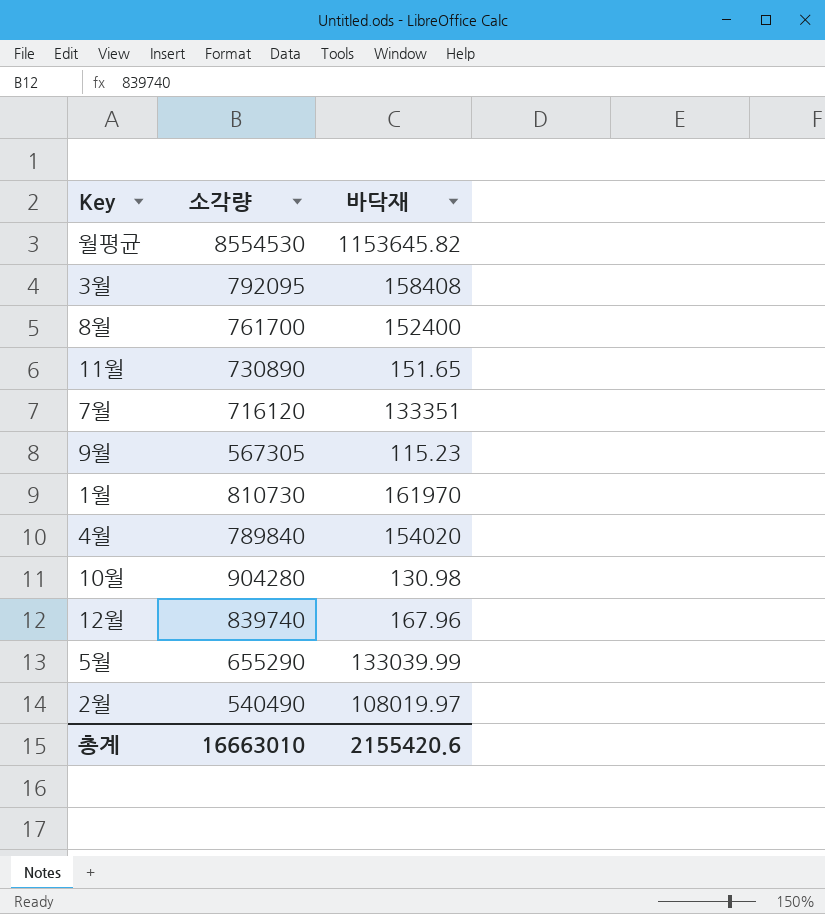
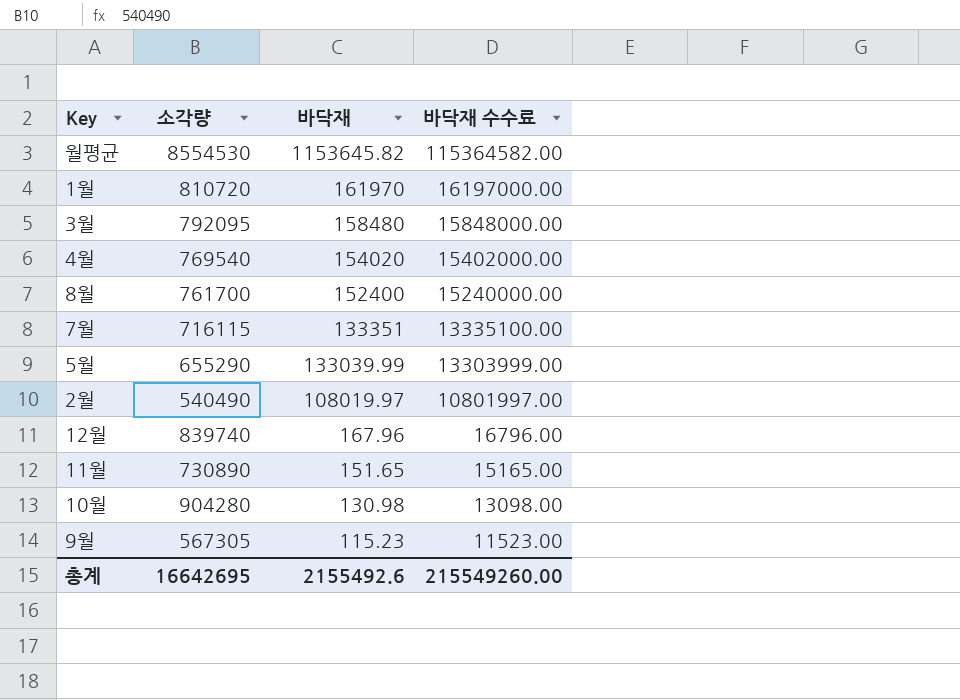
row order: none -> 바닥재 descending
column 바닥재 수수료 | formula: none -> [바닥재] * 100
1월 | 소각량: 810730 -> 810720
3월 | 바닥재: 158408 -> 158480
4월 | 소각량: 789840 -> 769540
7월 | 소각량: 716120 -> 716115
총계 | 소각량: 16663010 -> 16642695
총계 | 바닥재: 2155420.6 -> 2155492.6

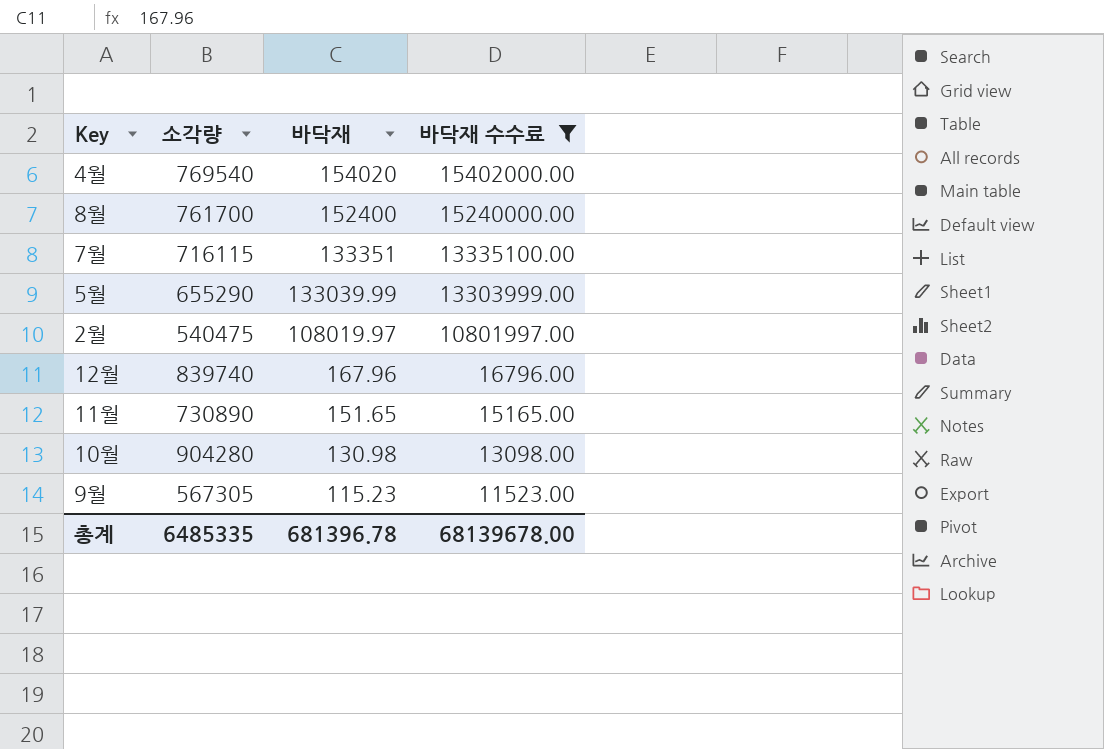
filter: none -> 바닥재 수수료 <= 15402000.00
2월 | 소각량: 540490 -> 540475
총계 | 소각량: 16642695 -> 6485335
총계 | 바닥재: 2155492.6 -> 681396.78
총계 | 바닥재 수수료: 215549260.00 -> 68139678.00

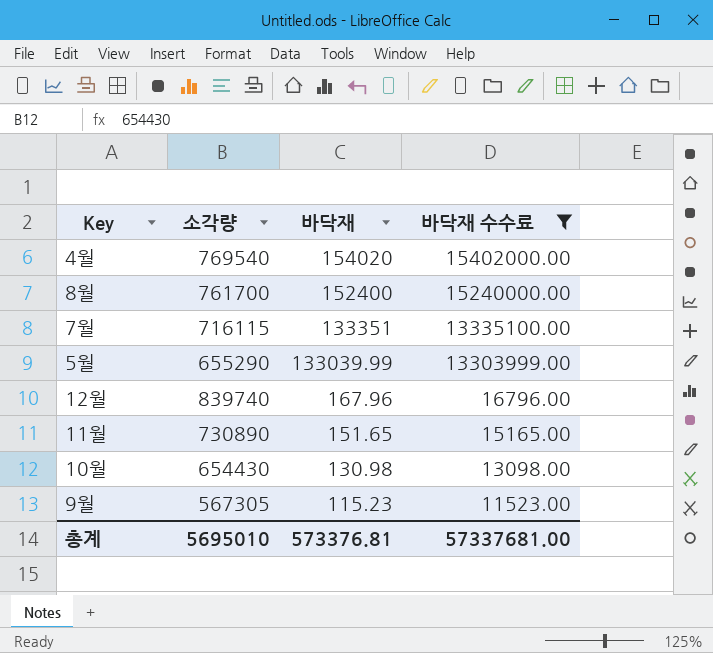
row 2월: 540475 | 108019.97 | 10801997.00 -> none
10월 | 소각량: 904280 -> 654430
총계 | 소각량: 6485335 -> 5695010
총계 | 바닥재: 681396.78 -> 573376.81
총계 | 바닥재 수수료: 68139678.00 -> 57337681.00

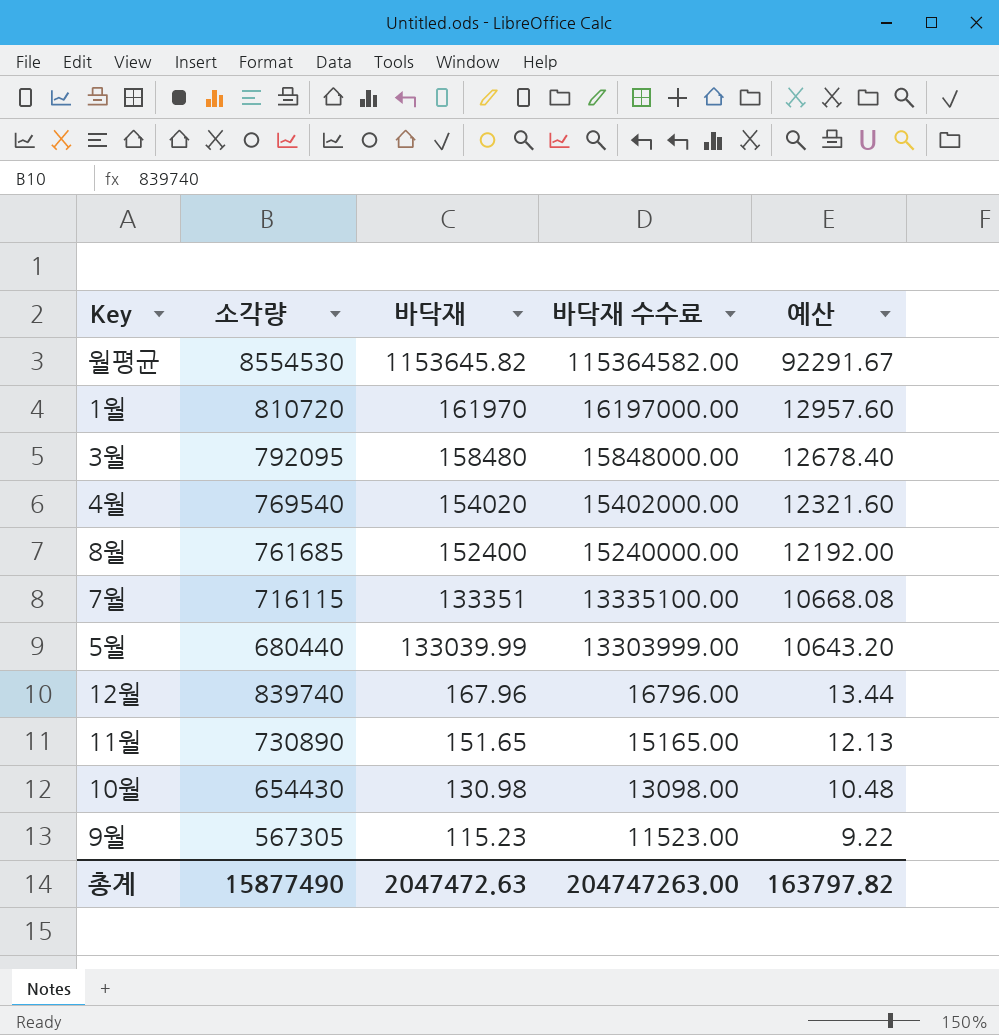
filter: 바닥재 수수료 <= 15402000.00 -> none
column 예산 | formula: none -> [바닥재] * 0.08
8월 | 소각량: 761700 -> 761685
5월 | 소각량: 655290 -> 680440
총계 | 소각량: 5695010 -> 15877490
총계 | 바닥재: 573376.81 -> 2047472.63
총계 | 바닥재 수수료: 57337681.00 -> 204747263.00

